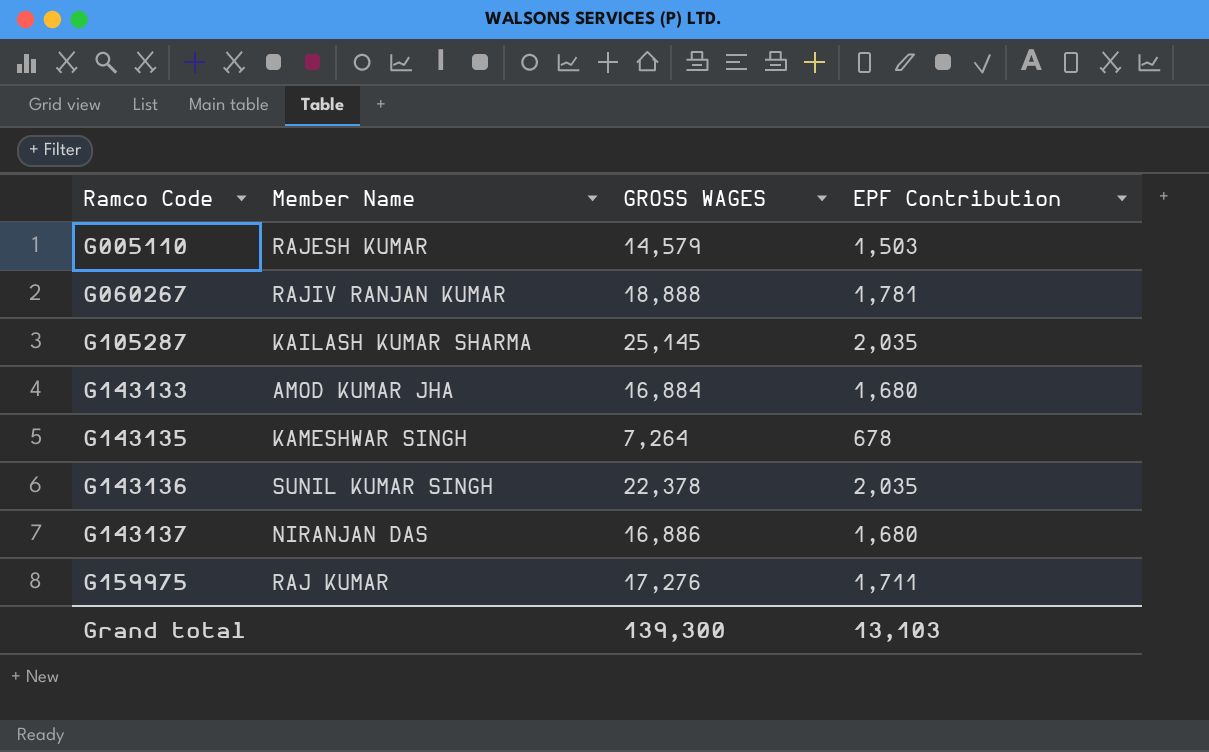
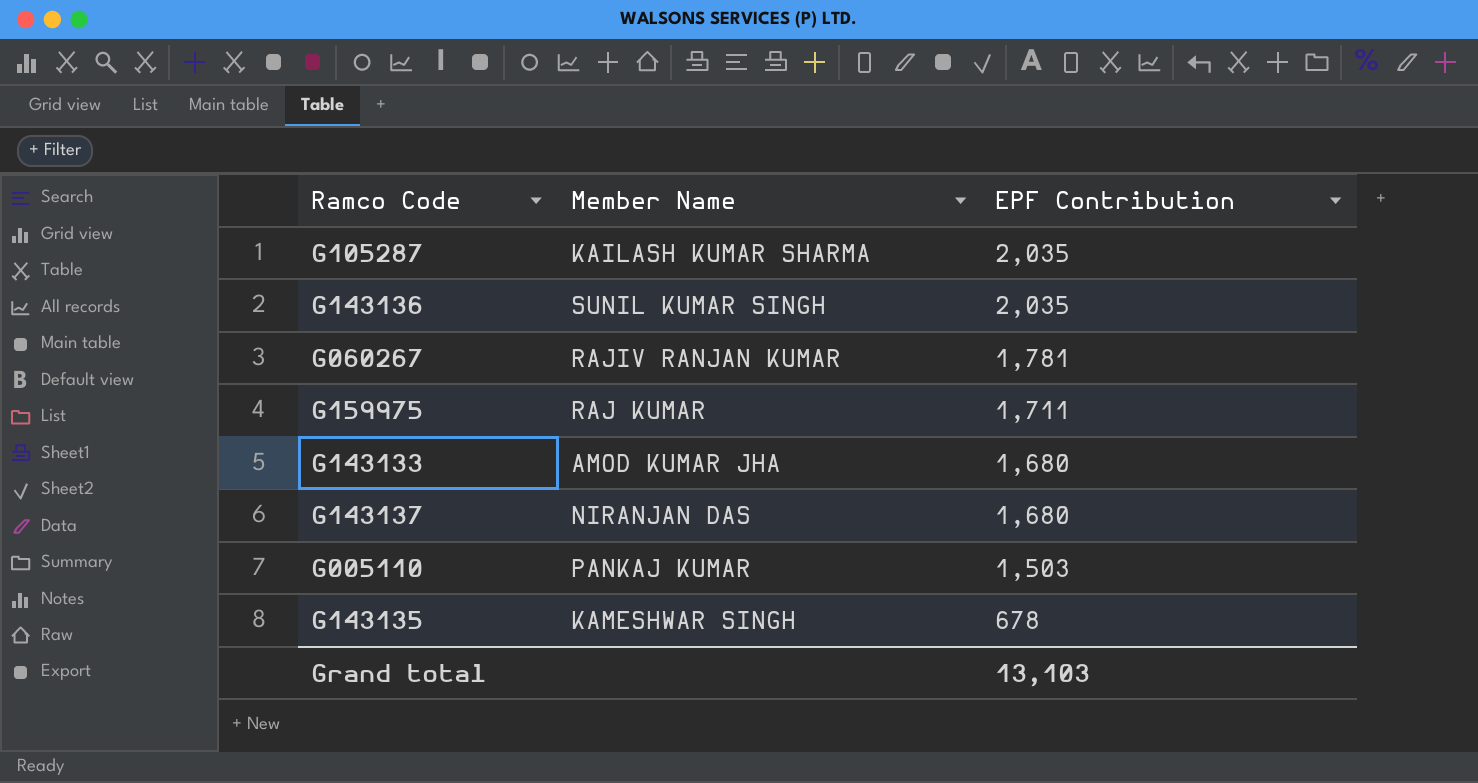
row order: Ramco Code ascending -> EPF Contribution descending
column GROSS WAGES | position: 3 -> none
G005110 | Member Name: RAJESH KUMAR -> PANKAJ KUMAR

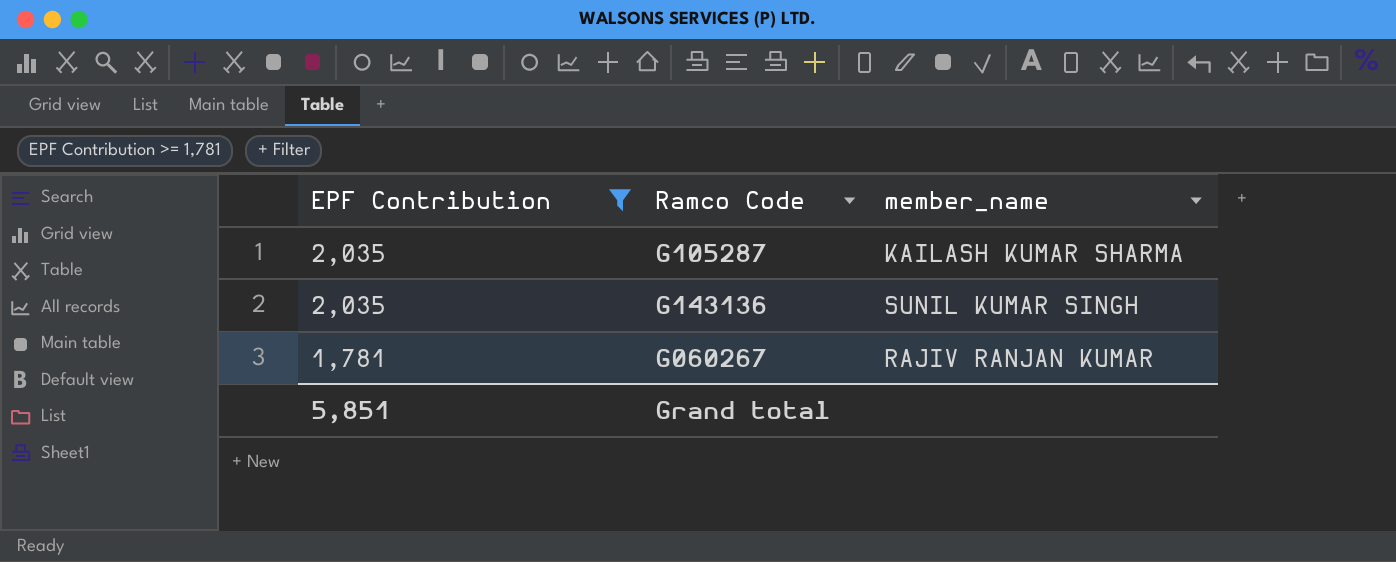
filter: none -> EPF Contribution >= 1,781
column EPF Contribution | position: 3 -> 1
column name: Member Name -> member_name
Grand total | EPF Contribution: 13,103 -> 5,851

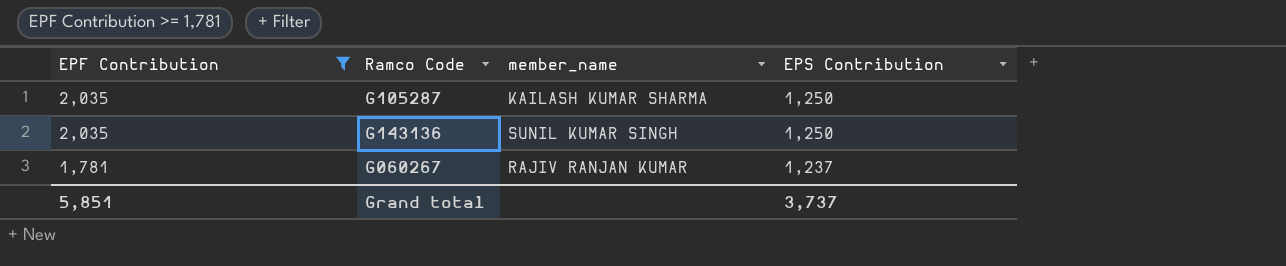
column EPS Contribution | position: none -> 4

